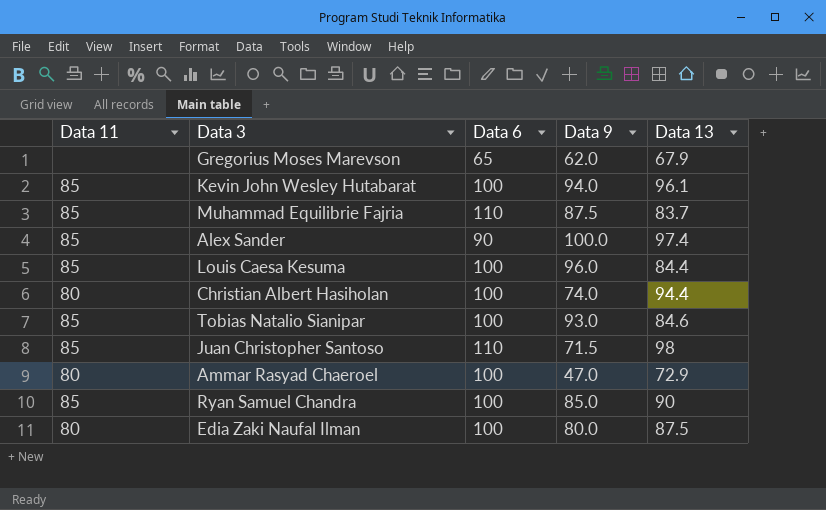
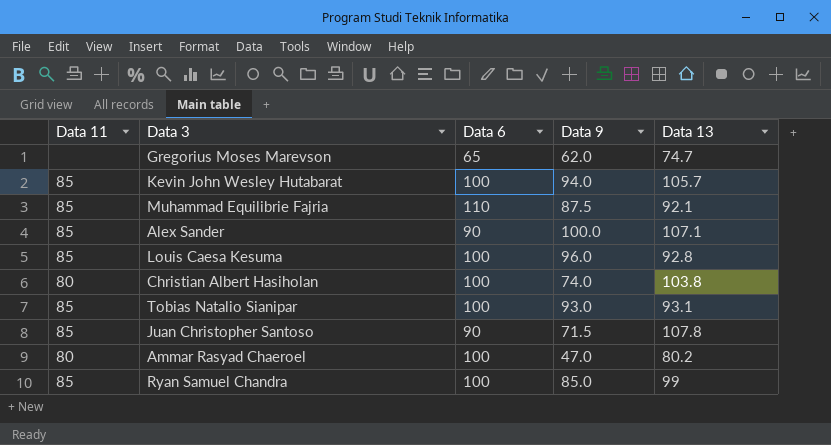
row Edia Zaki Naufal Ilman: 80 | 100 | 80.0 | 87.5 -> none
Gregorius Moses Marevson | Data 13: 67.9 -> 74.7
Kevin John Wesley Hutabarat | Data 13: 96.1 -> 105.7
Muhammad Equilibrie Fajria | Data 13: 83.7 -> 92.1
Alex Sander | Data 13: 97.4 -> 107.1
Louis Caesa Kesuma | Data 13: 84.4 -> 92.8
Christian Albert Hasiholan | Data 13: 94.4 -> 103.8
Tobias Natalio Sianipar | Data 13: 84.6 -> 93.1
Juan Christopher Santoso | Data 6: 110 -> 90
Juan Christopher Santoso | Data 13: 98 -> 107.8
Ammar Rasyad Chaeroel | Data 13: 72.9 -> 80.2
Ryan Samuel Chandra | Data 13: 90 -> 99

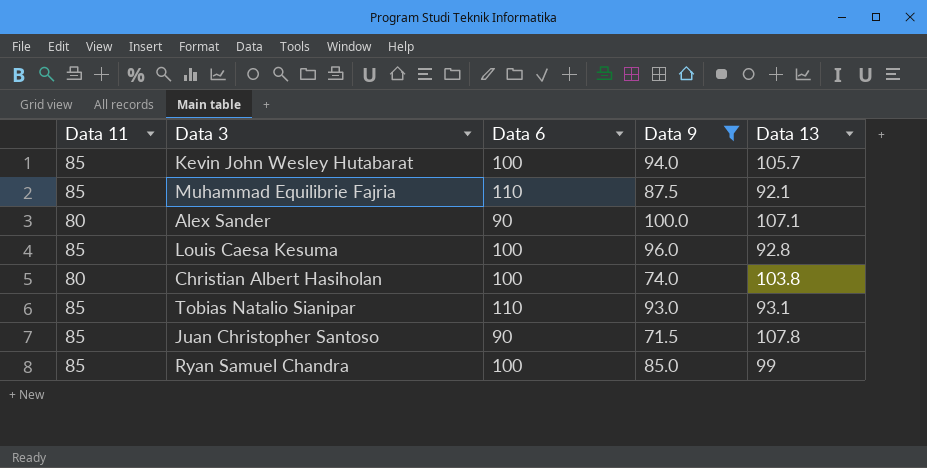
filter: none -> Data 9 >= 71.5
Alex Sander | Data 11: 85 -> 80
Tobias Natalio Sianipar | Data 6: 100 -> 110

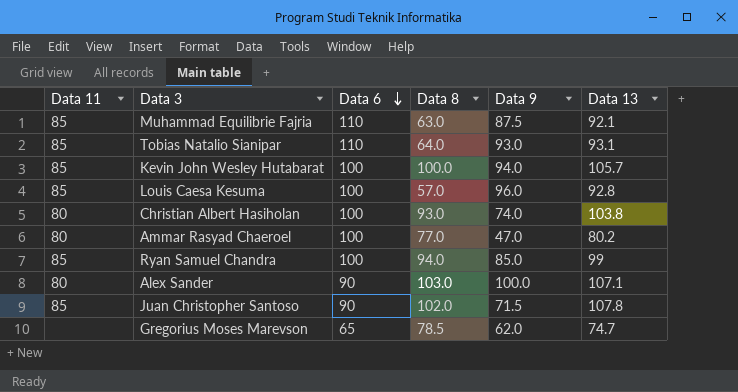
filter: Data 9 >= 71.5 -> none
row order: none -> Data 6 descending
column Data 8 | position: none -> 4

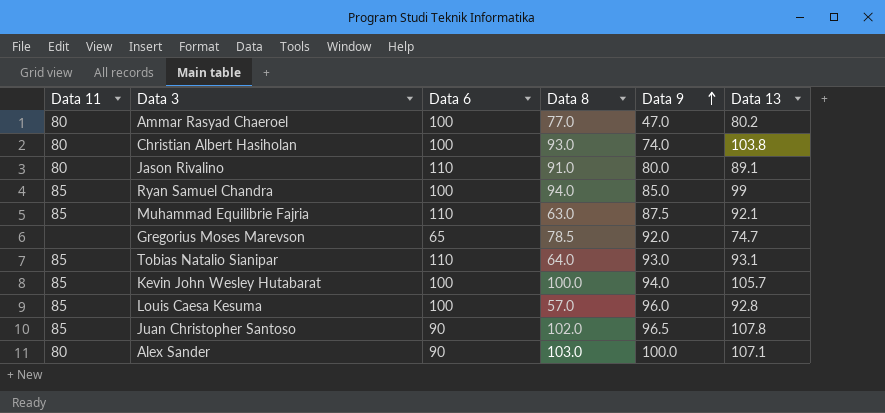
row order: Data 6 descending -> Data 9 ascending
row Jason Rivalino: none -> 80 | 110 | 91.0 | 80.0 | 89.1
Gregorius Moses Marevson | Data 9: 62.0 -> 92.0
Juan Christopher Santoso | Data 9: 71.5 -> 96.5

